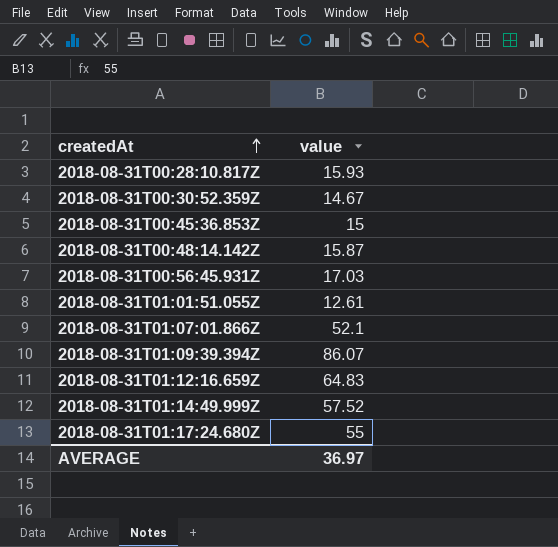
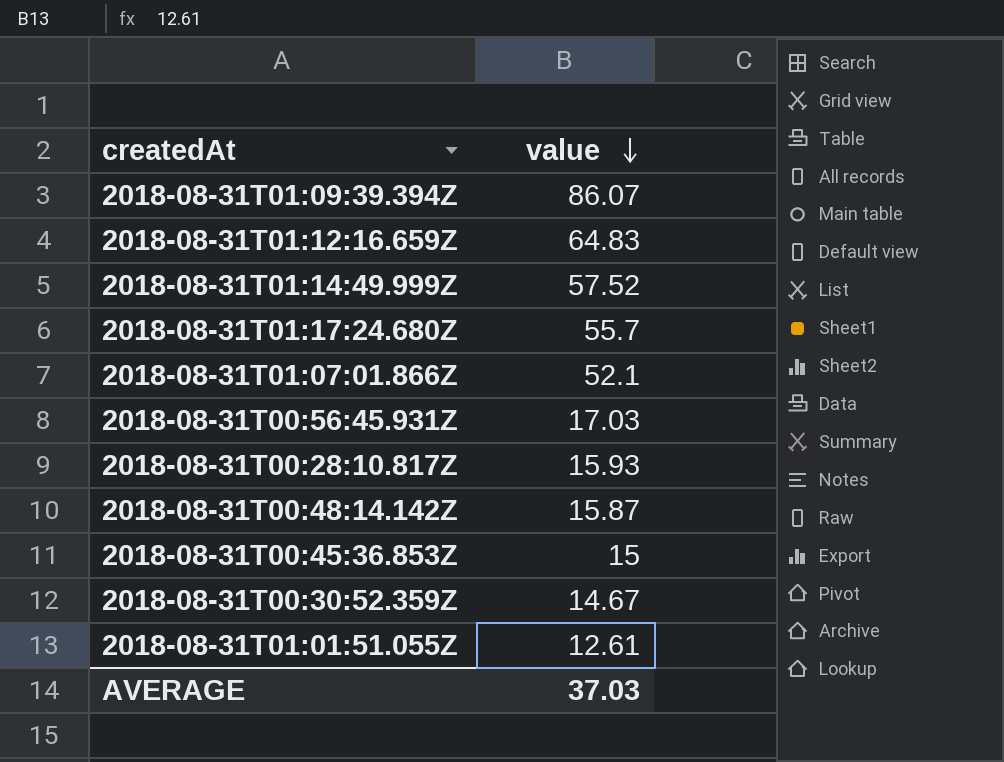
row order: createdAt ascending -> value descending
2018-08-31T01:17:24.680Z | value: 55 -> 55.7
AVERAGE | value: 36.97 -> 37.03

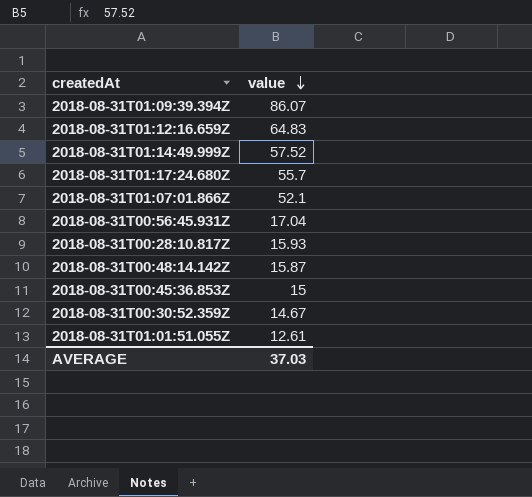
2018-08-31T00:56:45.931Z | value: 17.03 -> 17.04

